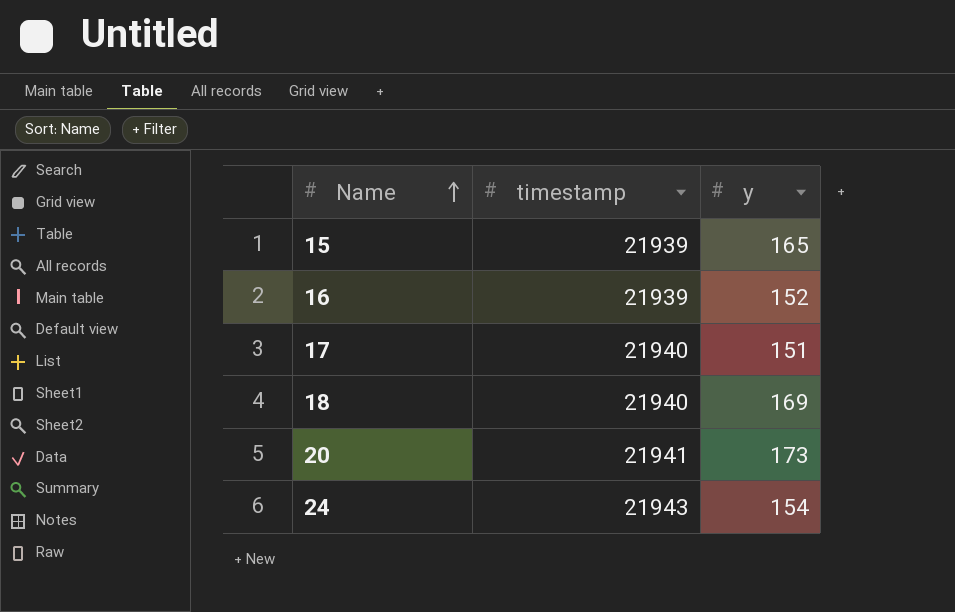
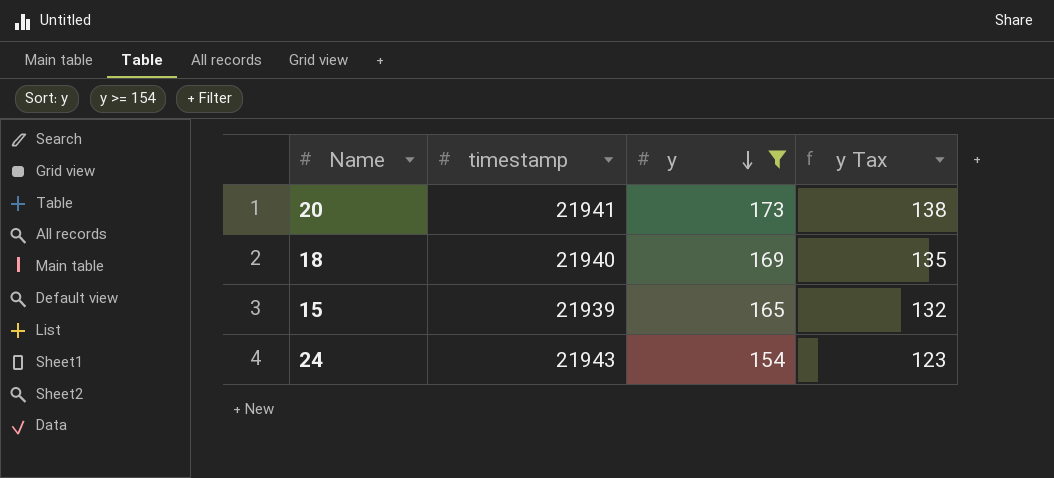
filter: none -> y >= 154
row order: Name ascending -> y descending
column y Tax | formula: none -> [y] * 0.8

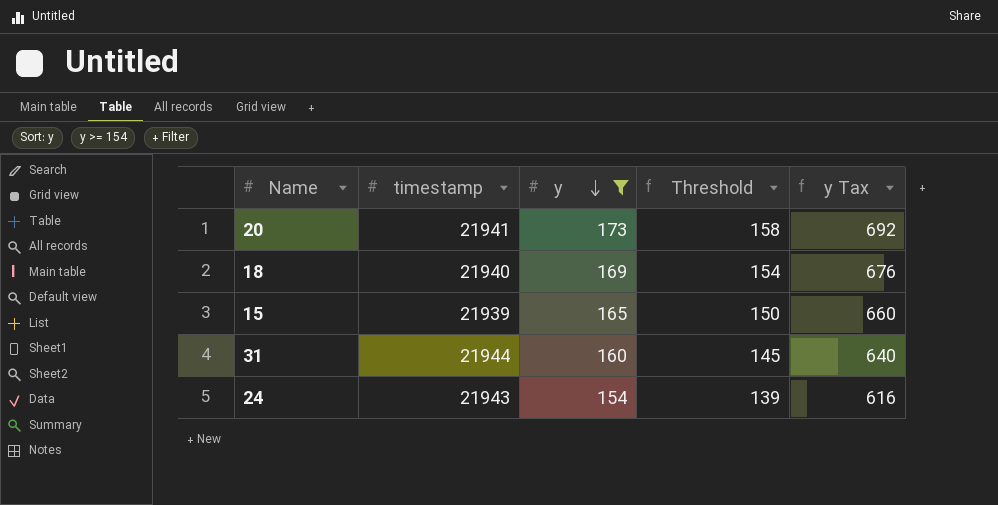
column Threshold | formula: none -> [y] - 15
column y Tax | formula: [y] * 0.8 -> [y] * 4
row 31: none -> 21944 | 160 | 145 | 640

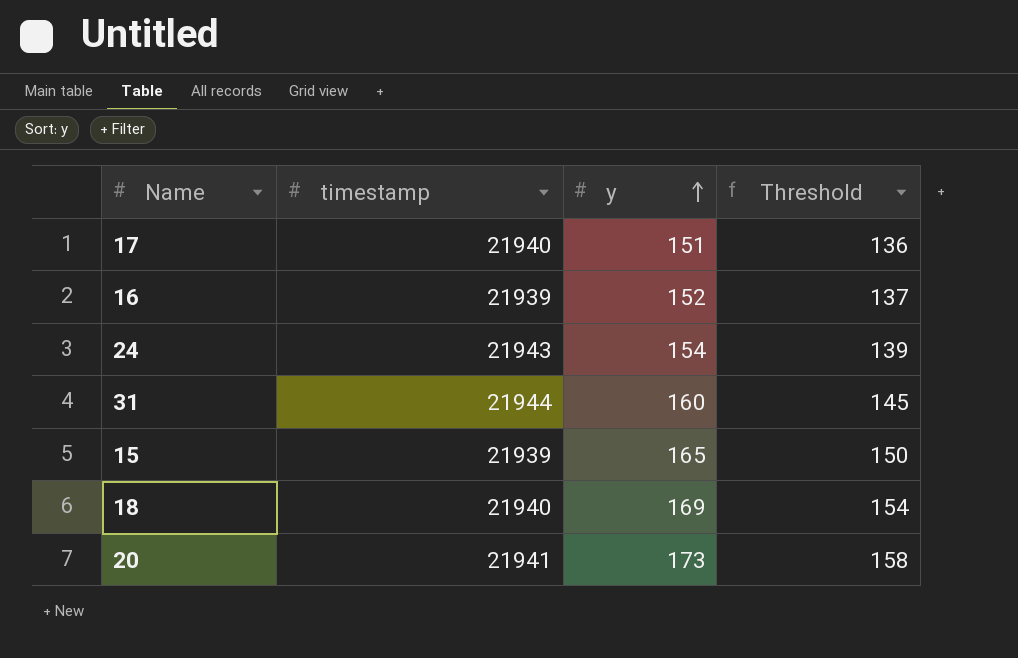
filter: y >= 154 -> none
row order: y descending -> y ascending
column y Tax | formula: [y] * 4 -> none

